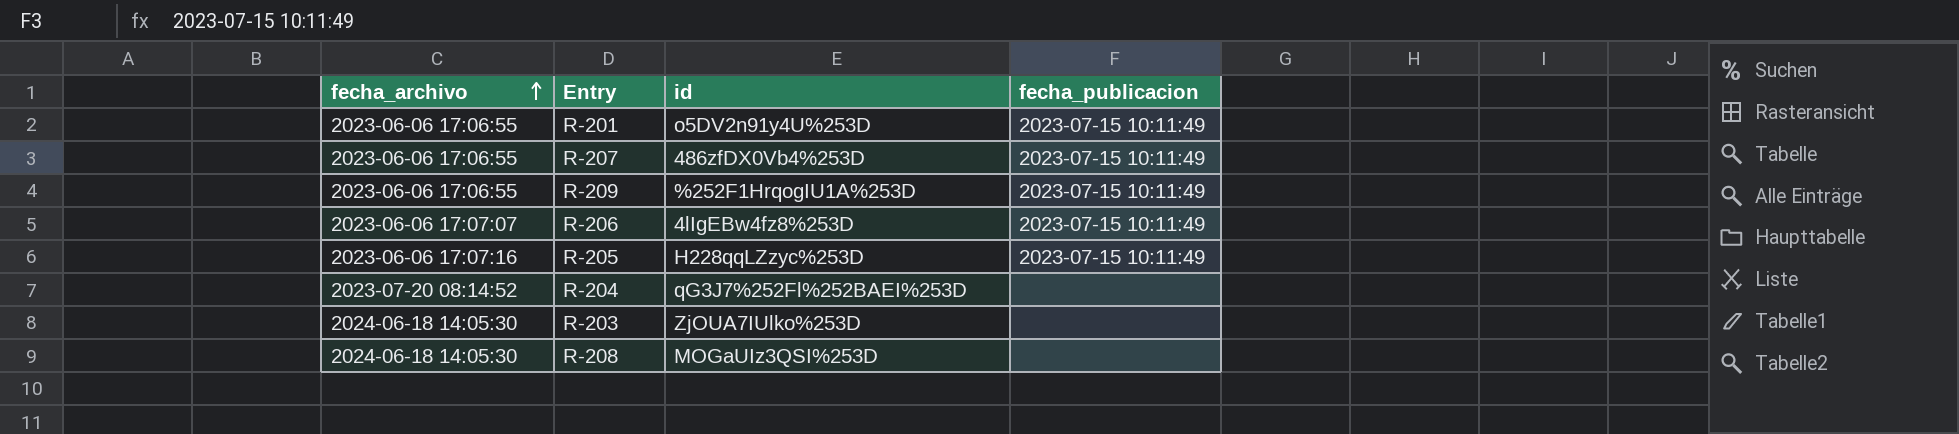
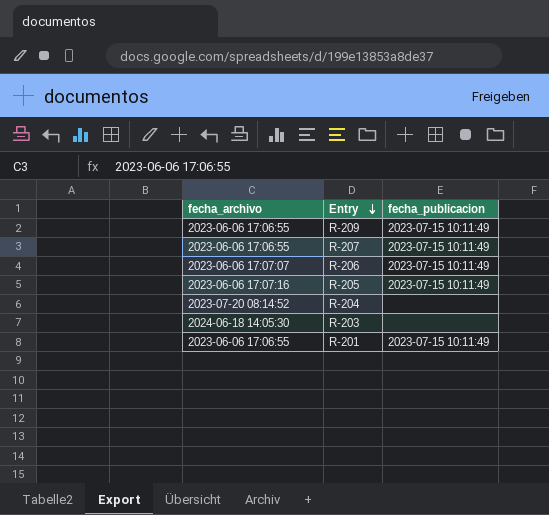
row order: fecha_archivo ascending -> Entry descending
column id | position: 3 -> none
row R-208: 2024-06-18 14:05:30 | MOGaUIz3QSI%253D | none -> none

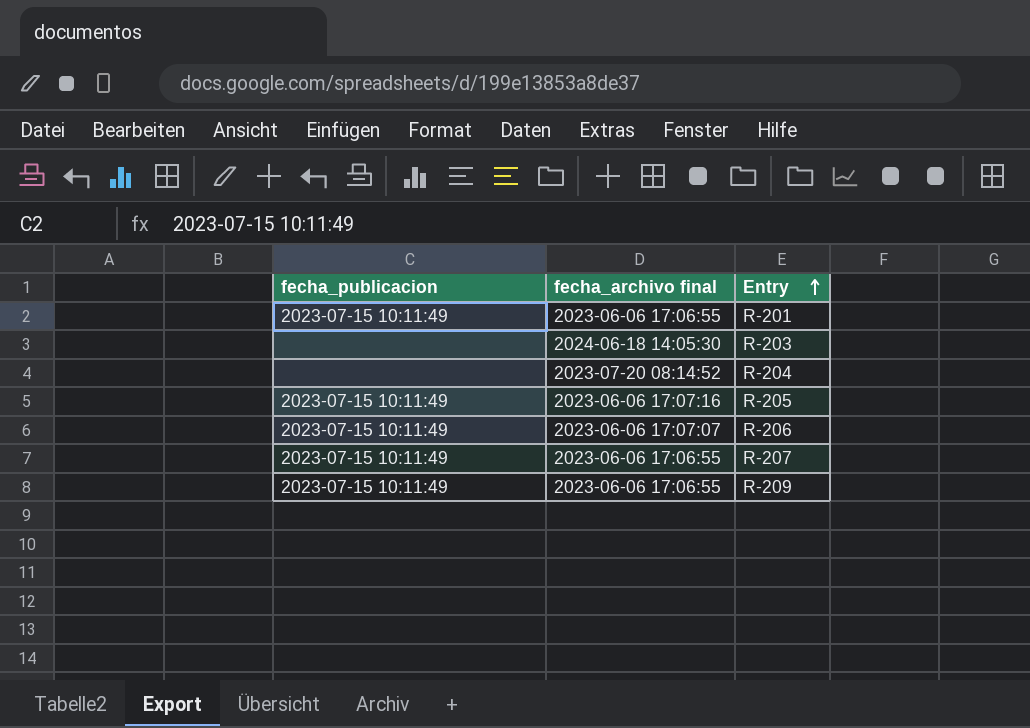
row order: Entry descending -> Entry ascending
column fecha_publicacion | position: 3 -> 1
column name: fecha_archivo -> fecha_archivo final

